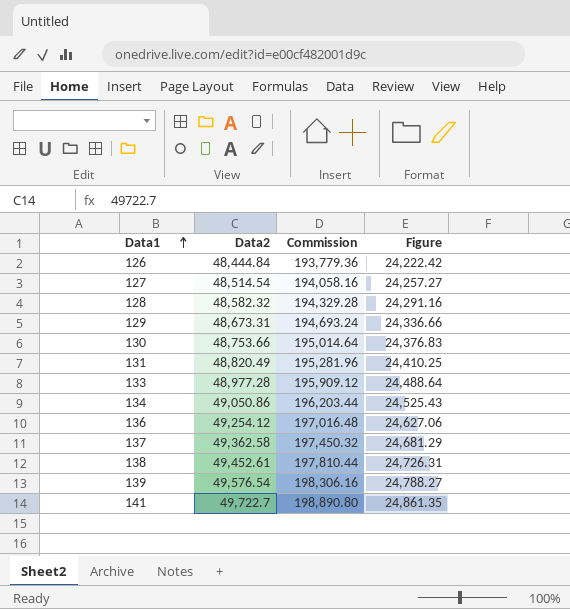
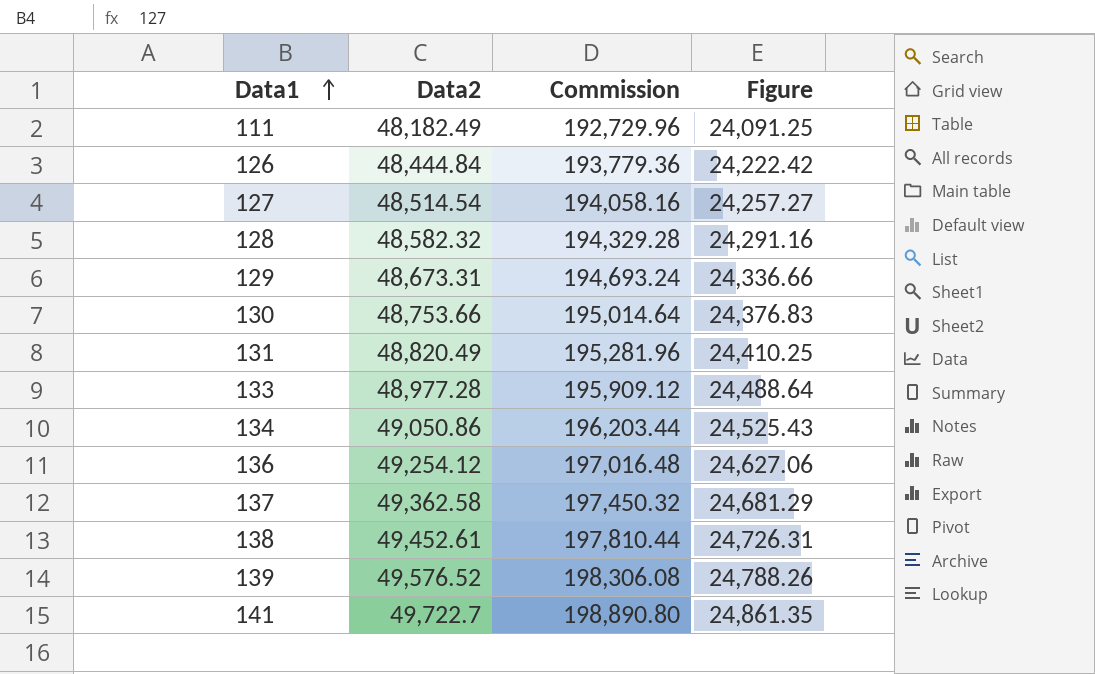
row 111: none -> 48,182.49 | 192,729.96 | 24,091.25
139 | Data2: 49,576.54 -> 49,576.52
139 | Commission: 198,306.16 -> 198,306.08
139 | Figure: 24,788.27 -> 24,788.26

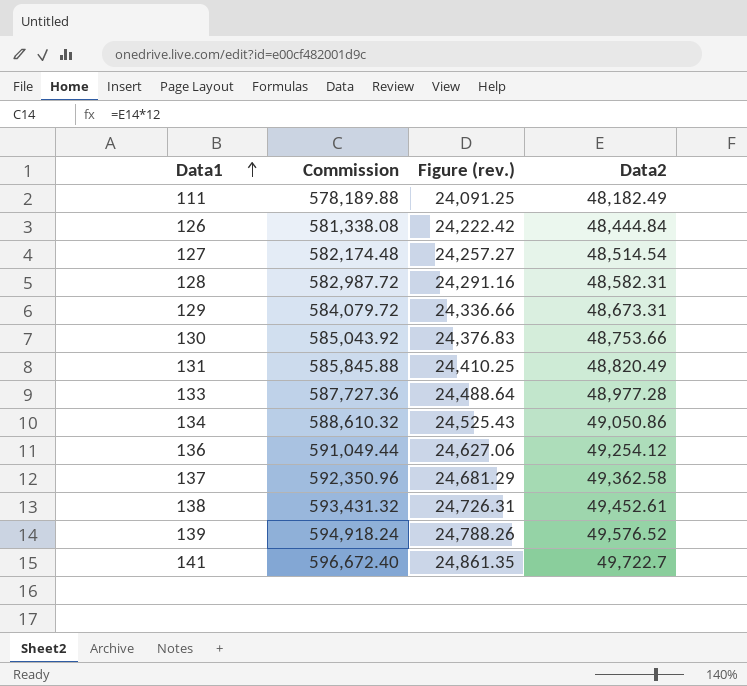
column Commission | formula: [Data2] * 4 -> [Data2] * 12
column name: Figure -> Figure (rev.)
column Data2 | position: 2 -> 4
128 | Data2: 48,582.32 -> 48,582.31

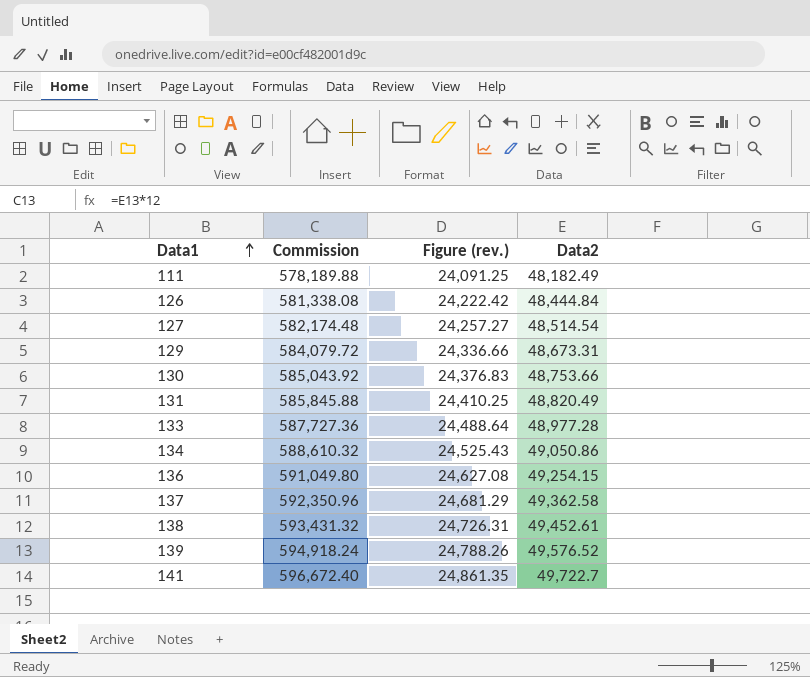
row 128: 582,987.72 | 24,291.16 | 48,582.31 -> none
136 | Commission: 591,049.44 -> 591,049.80
136 | Figure (rev.): 24,627.06 -> 24,627.08
136 | Data2: 49,254.12 -> 49,254.15

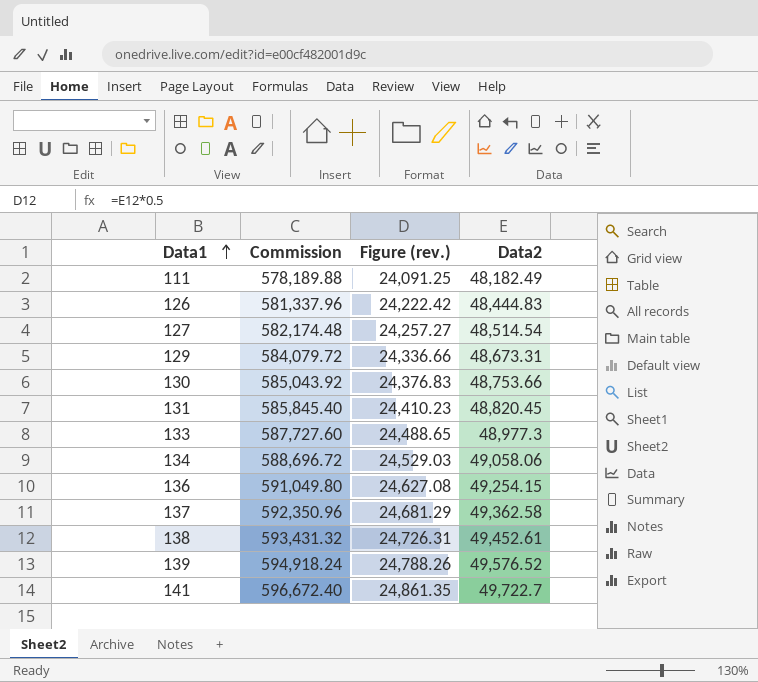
126 | Commission: 581,338.08 -> 581,337.96
126 | Data2: 48,444.84 -> 48,444.83
131 | Commission: 585,845.88 -> 585,845.40
131 | Figure (rev.): 24,410.25 -> 24,410.23
131 | Data2: 48,820.49 -> 48,820.45
133 | Commission: 587,727.36 -> 587,727.60
133 | Figure (rev.): 24,488.64 -> 24,488.65
133 | Data2: 48,977.28 -> 48,977.3
134 | Commission: 588,610.32 -> 588,696.72
134 | Figure (rev.): 24,525.43 -> 24,529.03
134 | Data2: 49,050.86 -> 49,058.06

